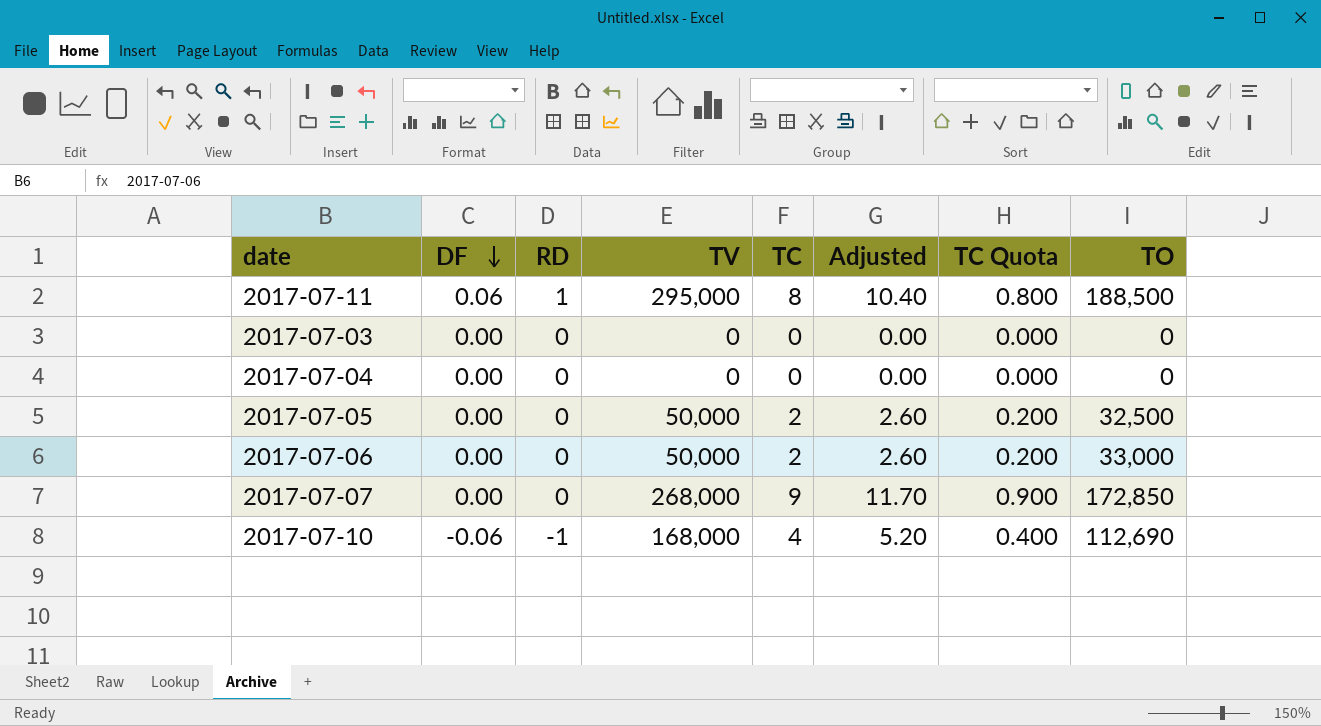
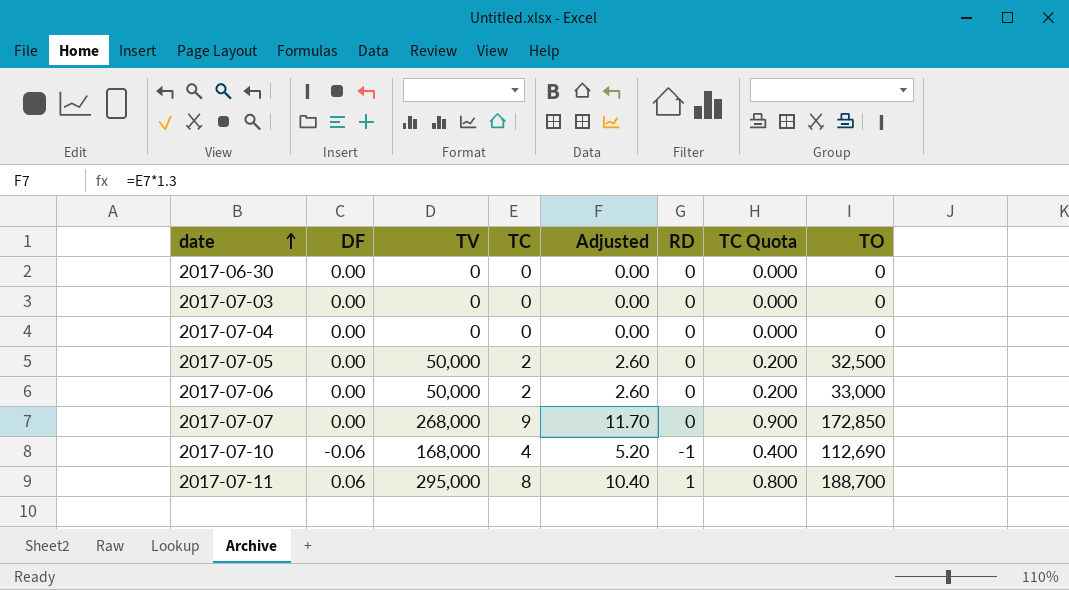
row order: DF descending -> date ascending
column RD | position: 3 -> 6
row 2017-06-30: none -> 0.00 | 0 | 0 | 0.00 | 0 | 0.000 | 0
2017-07-11 | TO: 188,500 -> 188,700

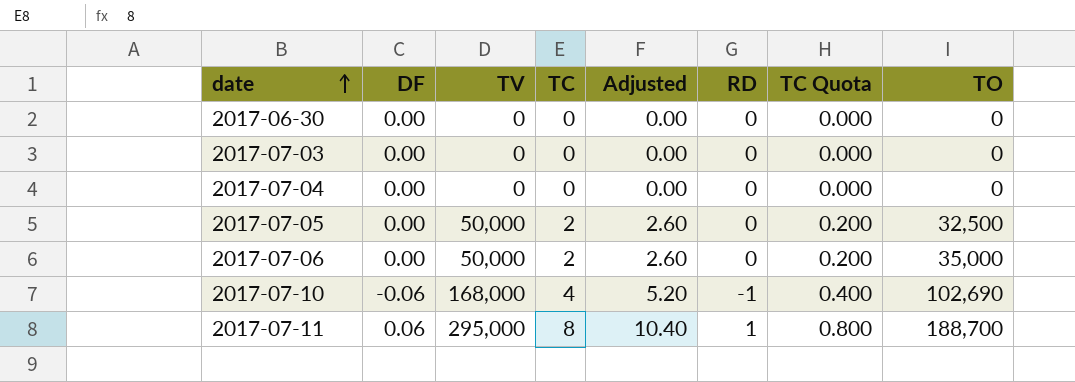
row 2017-07-07: 0.00 | 268,000 | 9 | 11.70 | 0 | 0.900 | 172,850 -> none
2017-07-06 | TO: 33,000 -> 35,000
2017-07-10 | TO: 112,690 -> 102,690

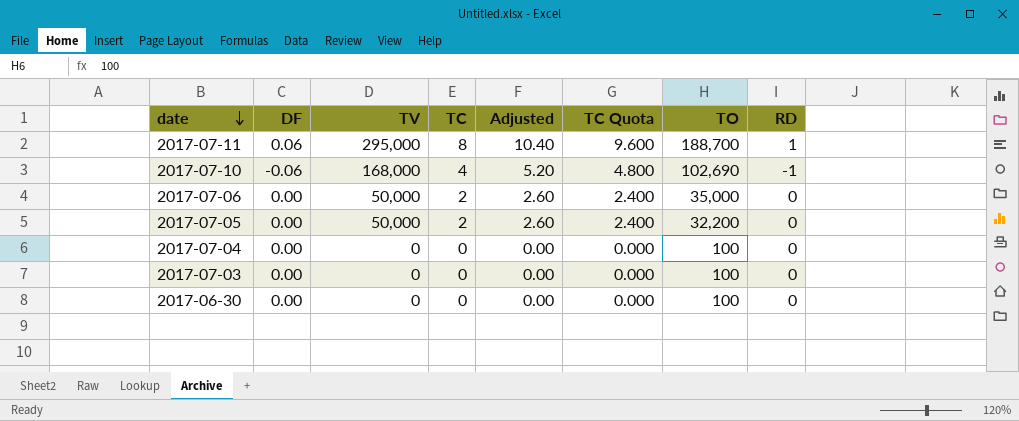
row order: date ascending -> date descending
column TC Quota | formula: [TC] * 0.1 -> [TC] * 1.2
column RD | position: 6 -> 8
2017-07-05 | TO: 32,500 -> 32,200
2017-07-04 | TO: 0 -> 100
2017-07-03 | TO: 0 -> 100
2017-06-30 | TO: 0 -> 100

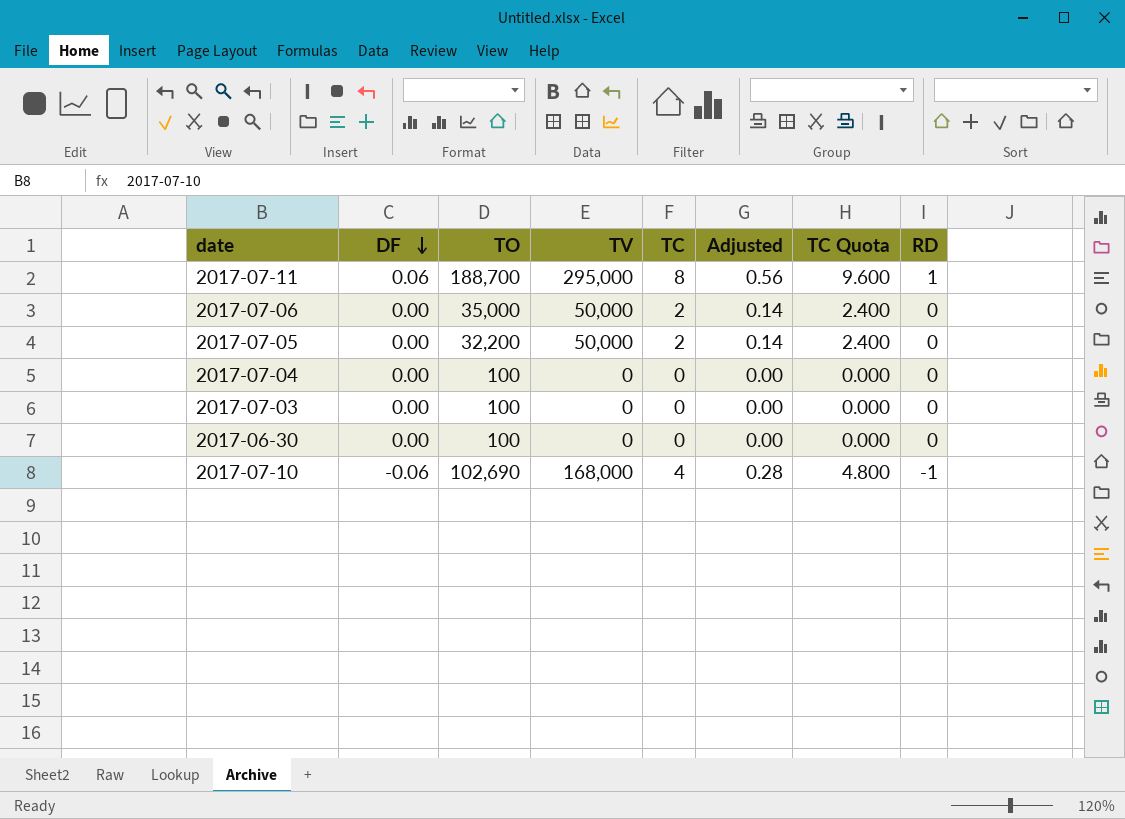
row order: date descending -> DF descending
column TO | position: 7 -> 3
column Adjusted | formula: [TC] * 1.3 -> [TC] * 0.07

